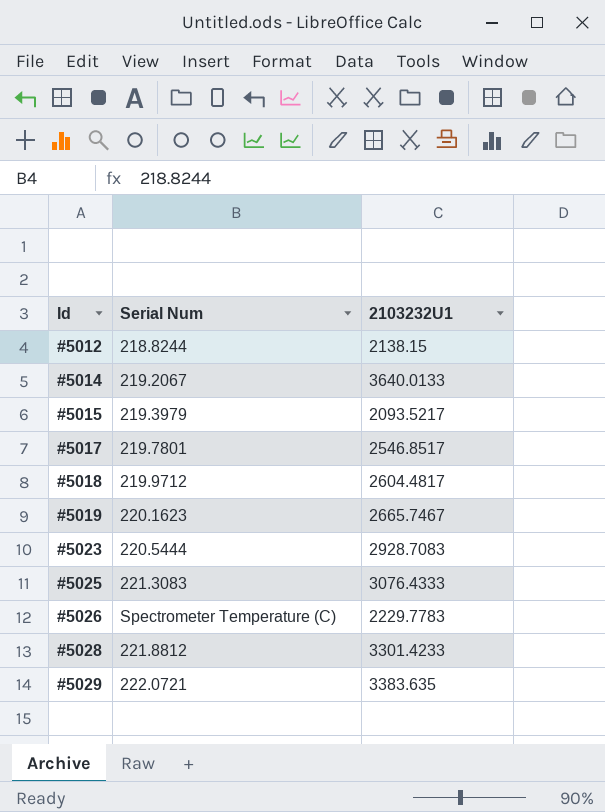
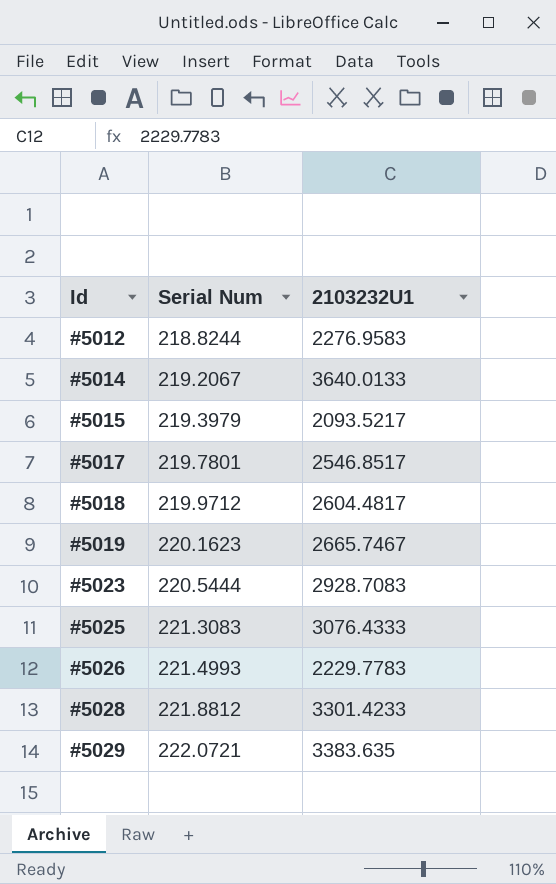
#5012 | 2103232U1: 2138.15 -> 2276.9583
#5026 | Serial Num: Spectrometer Temperature (C) -> 221.4993

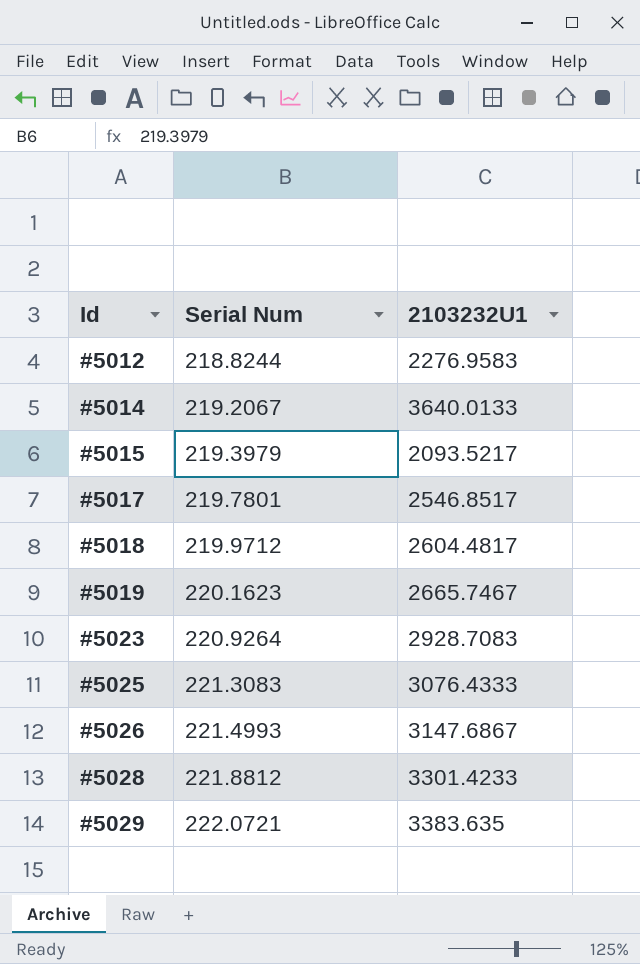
#5023 | Serial Num: 220.5444 -> 220.9264
#5026 | 2103232U1: 2229.7783 -> 3147.6867

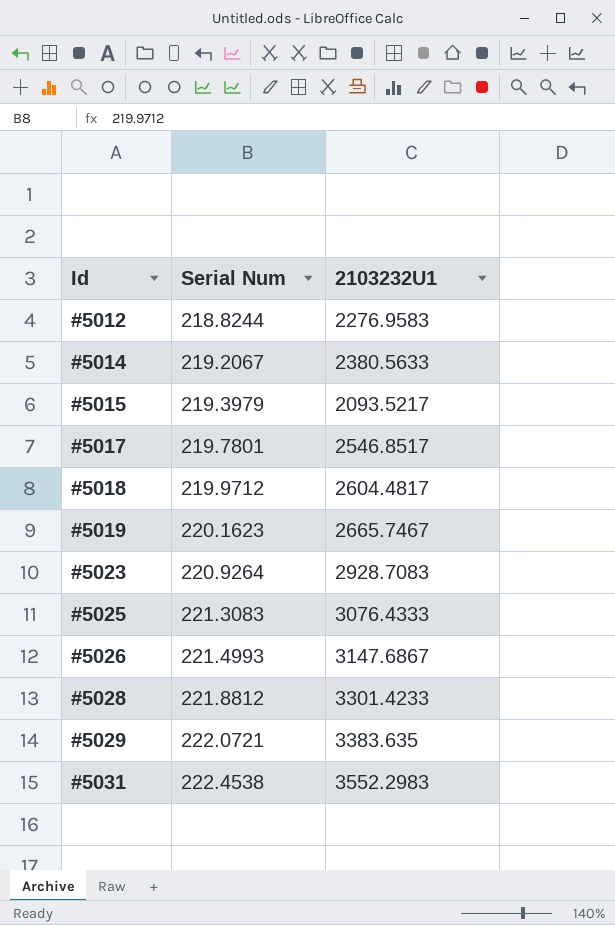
#5014 | 2103232U1: 3640.0133 -> 2380.5633
row #5031: none -> 222.4538 | 3552.2983

